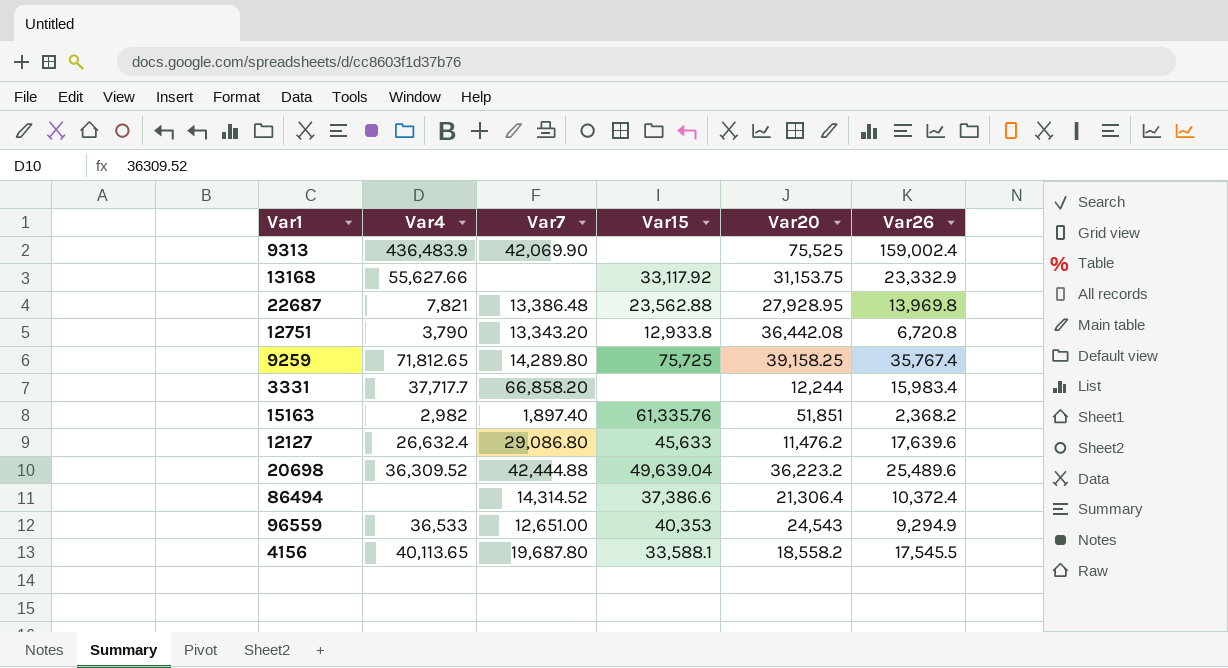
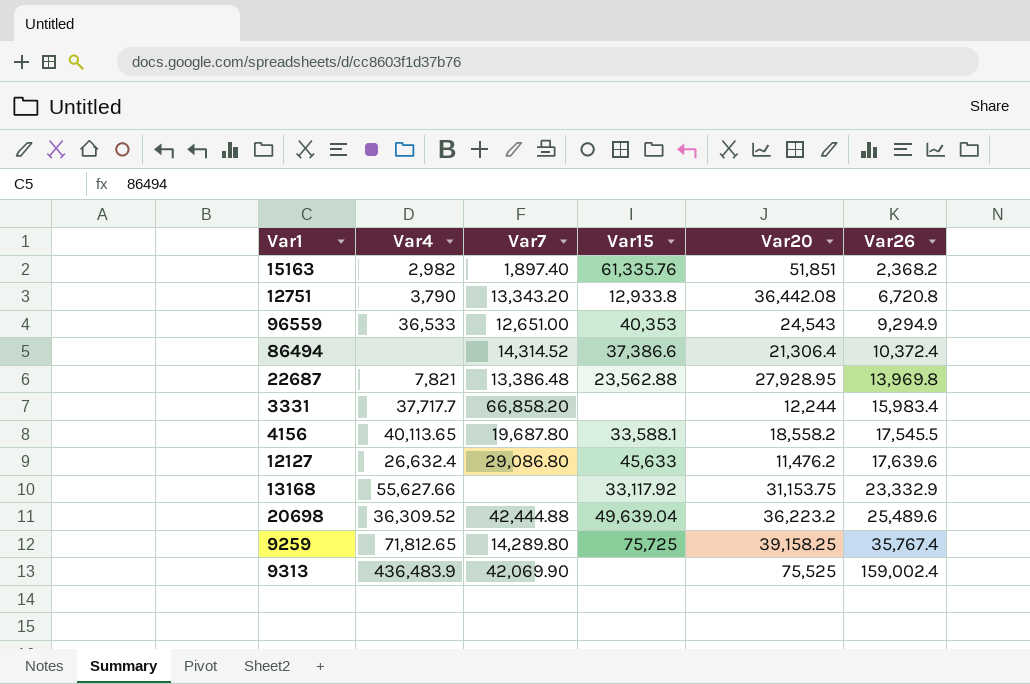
row order: none -> Var26 ascending

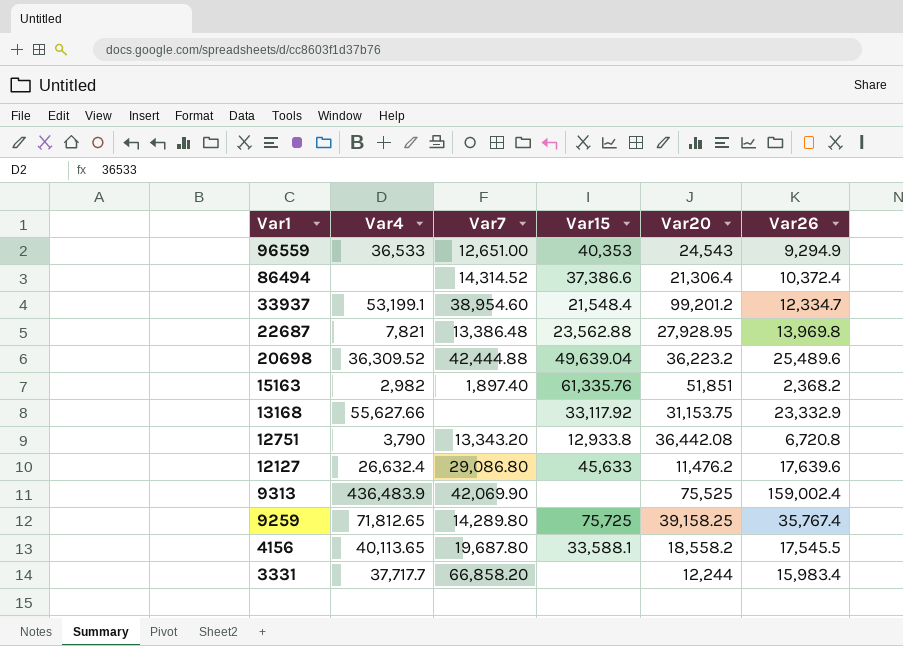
row order: Var26 ascending -> Var1 descending
row 33937: none -> 53,199.1 | 38,954.60 | 21,548.4 | 99,201.2 | 12,334.7

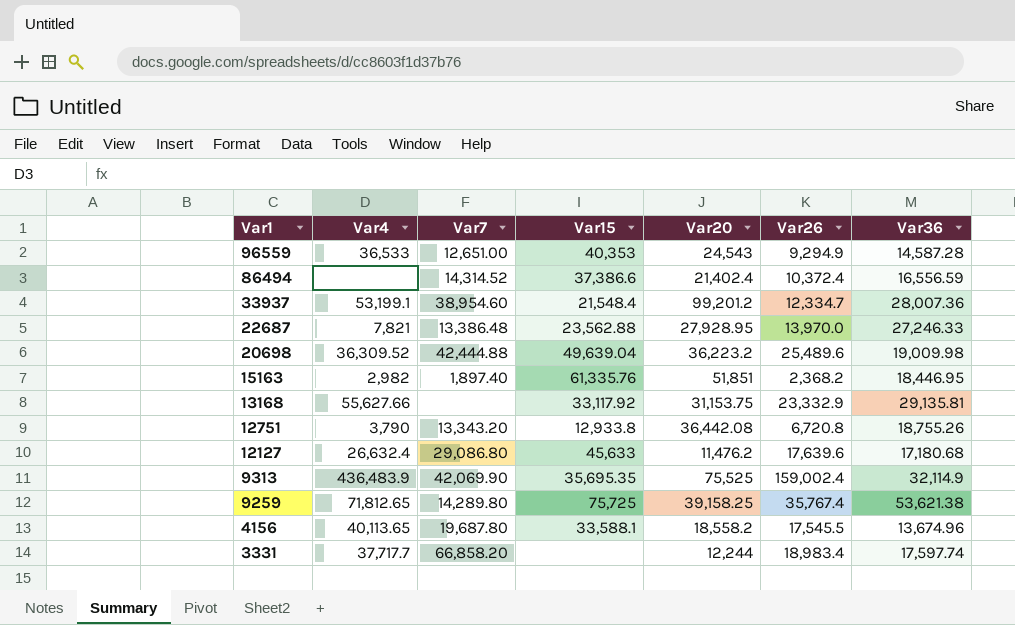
column Var36 | position: none -> 7
86494 | Var20: 21,306.4 -> 21,402.4
22687 | Var26: 13,969.8 -> 13,970.0
9313 | Var15: none -> 35,695.35
3331 | Var26: 15,983.4 -> 18,983.4

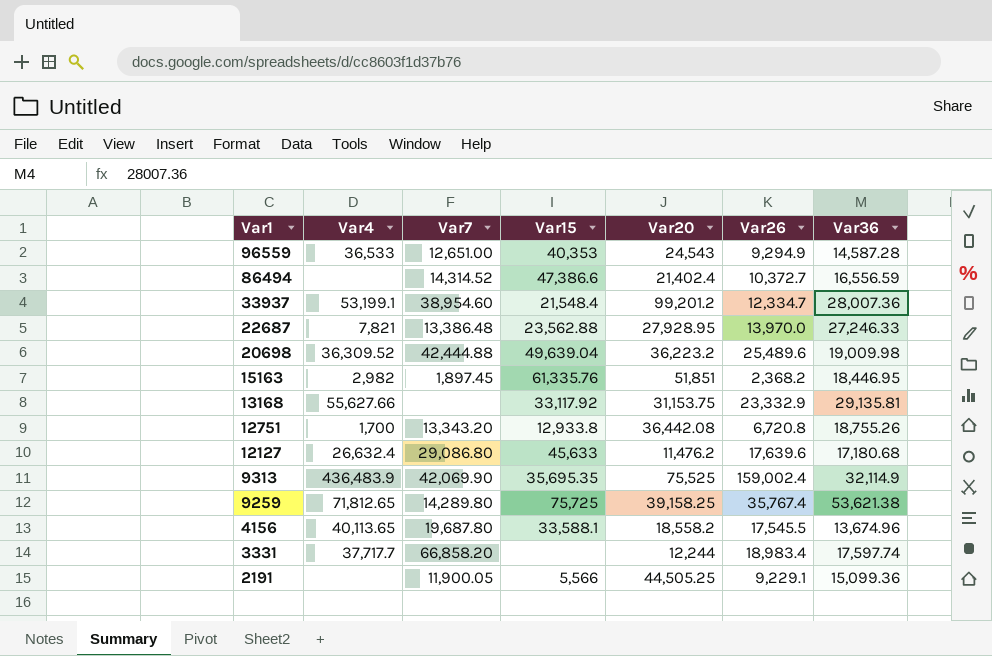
86494 | Var15: 37,386.6 -> 47,386.6
86494 | Var26: 10,372.4 -> 10,372.7
15163 | Var7: 1,897.40 -> 1,897.45
12751 | Var4: 3,790 -> 1,700
row 2191: none -> none | 11,900.05 | 5,566 | 44,505.25 | 9,229.1 | 15,099.36

